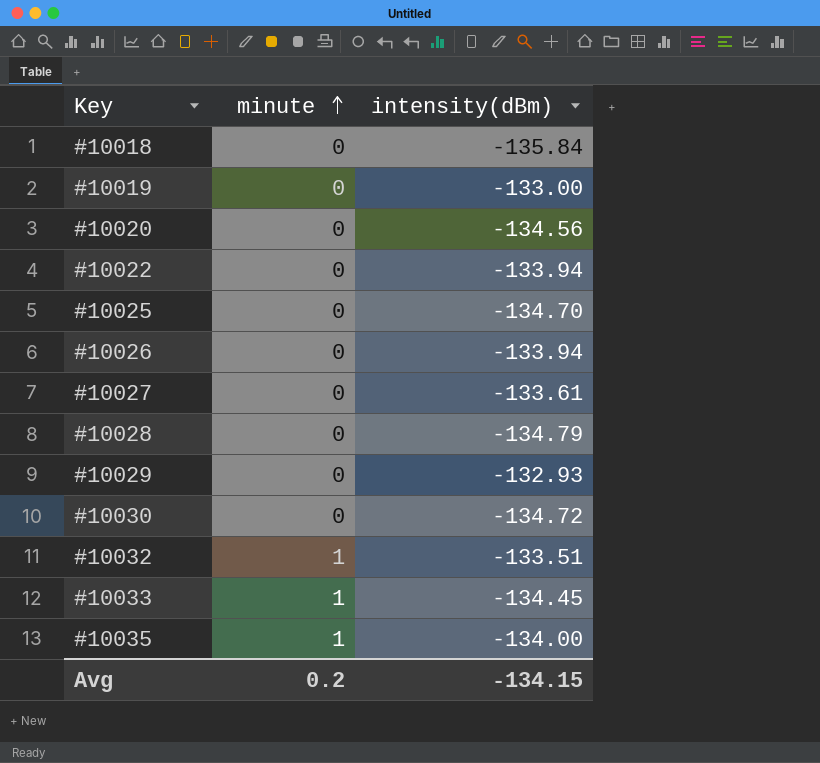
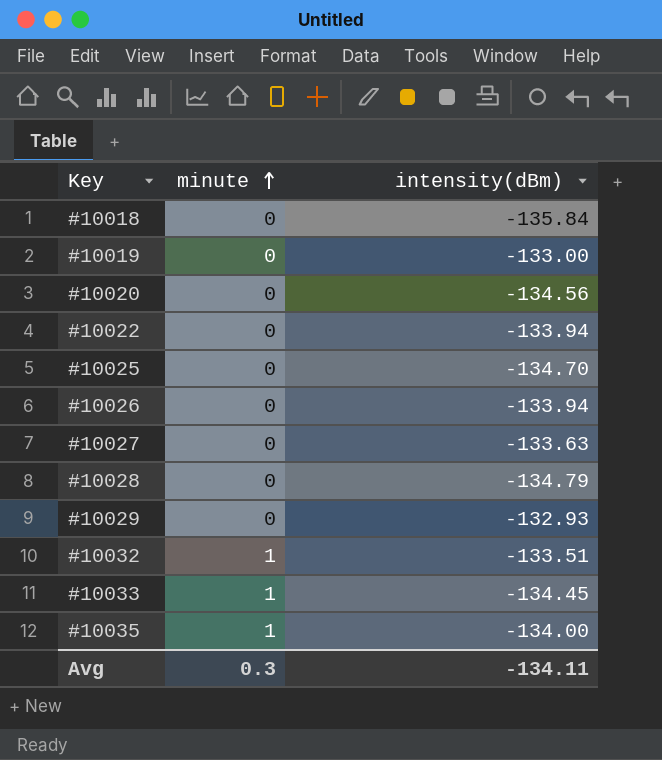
row #10030: 0 | -134.72 -> none
#10027 | intensity(dBm): -133.61 -> -133.63
Avg | minute: 0.2 -> 0.3
Avg | intensity(dBm): -134.15 -> -134.11

